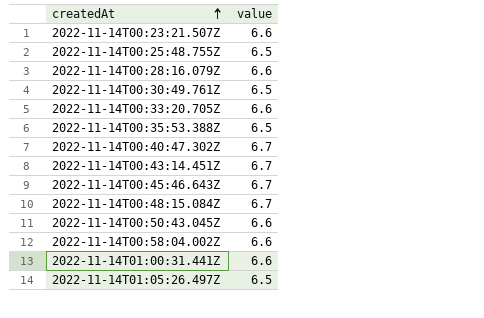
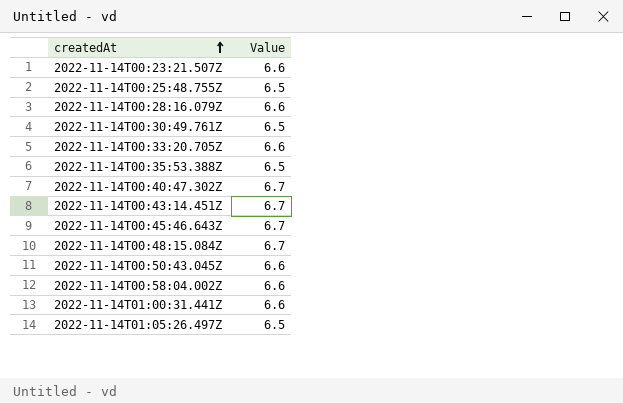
column name: value -> Value

